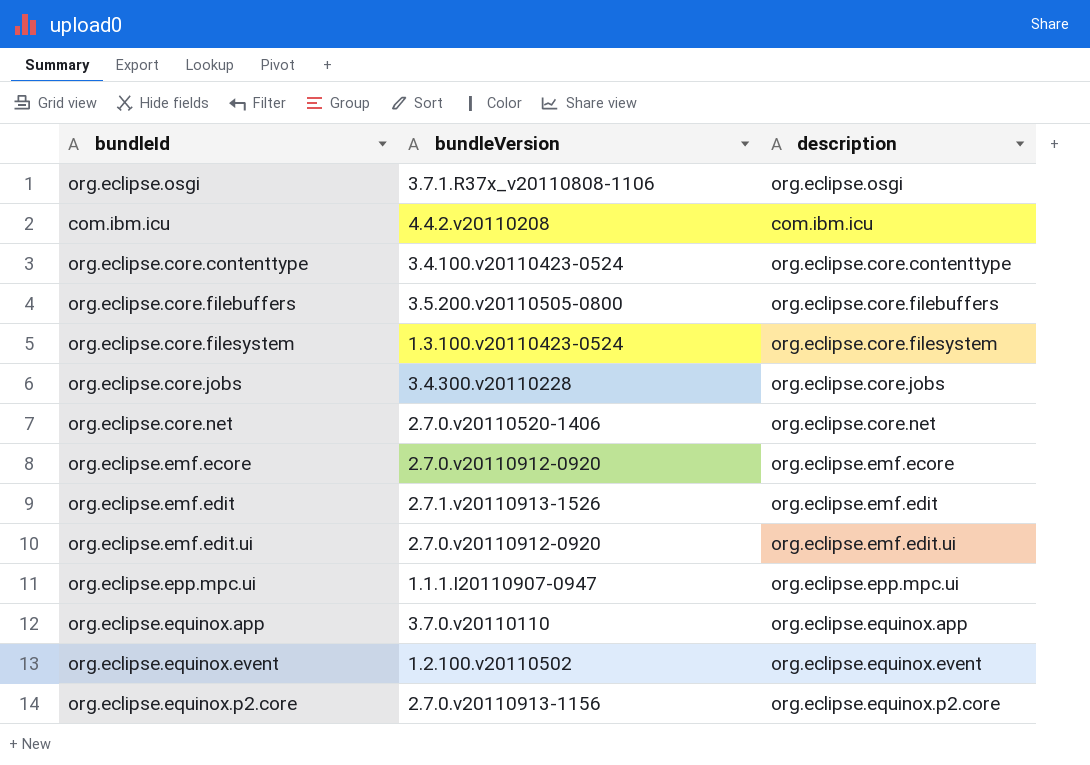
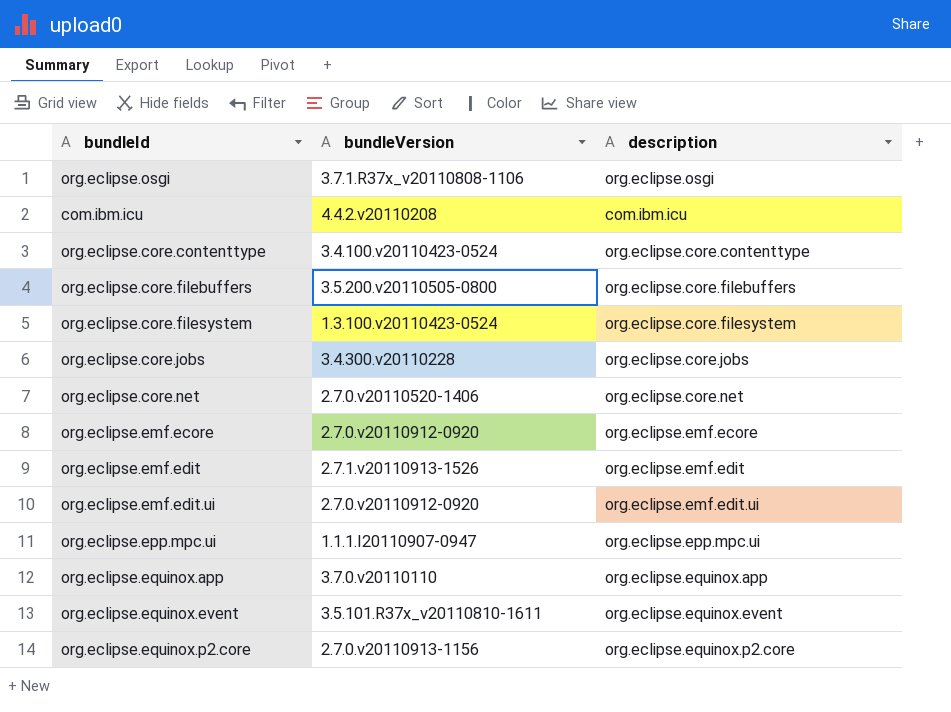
org.eclipse.equinox.event | bundleVersion: 1.2.100.v20110502 -> 3.5.101.R37x_v20110810-1611

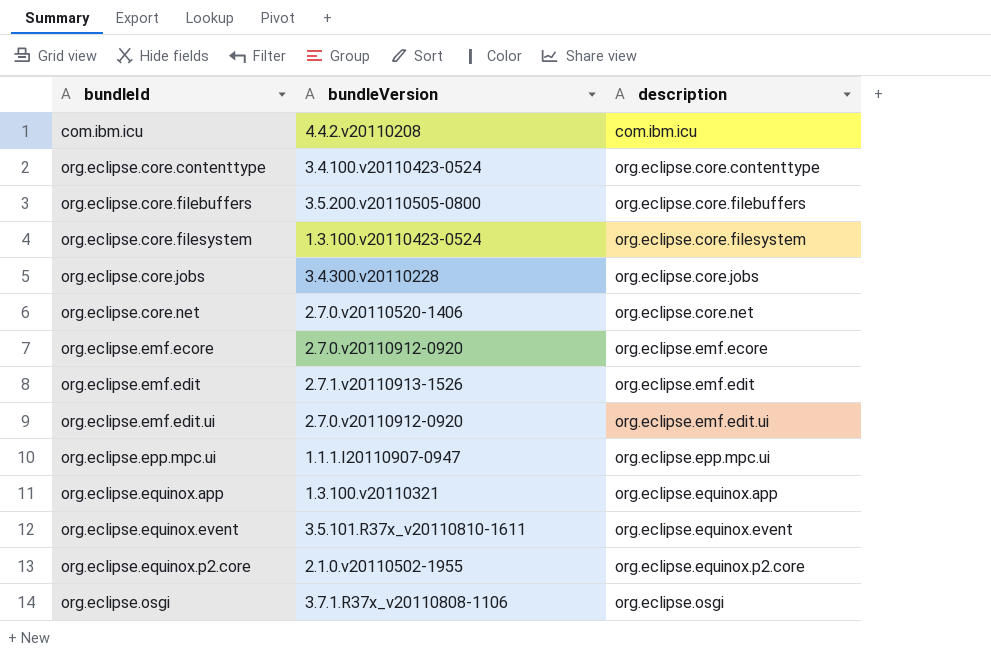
row order: none -> bundleId ascending
org.eclipse.equinox.app | bundleVersion: 3.7.0.v20110110 -> 1.3.100.v20110321
org.eclipse.equinox.p2.core | bundleVersion: 2.7.0.v20110913-1156 -> 2.1.0.v20110502-1955

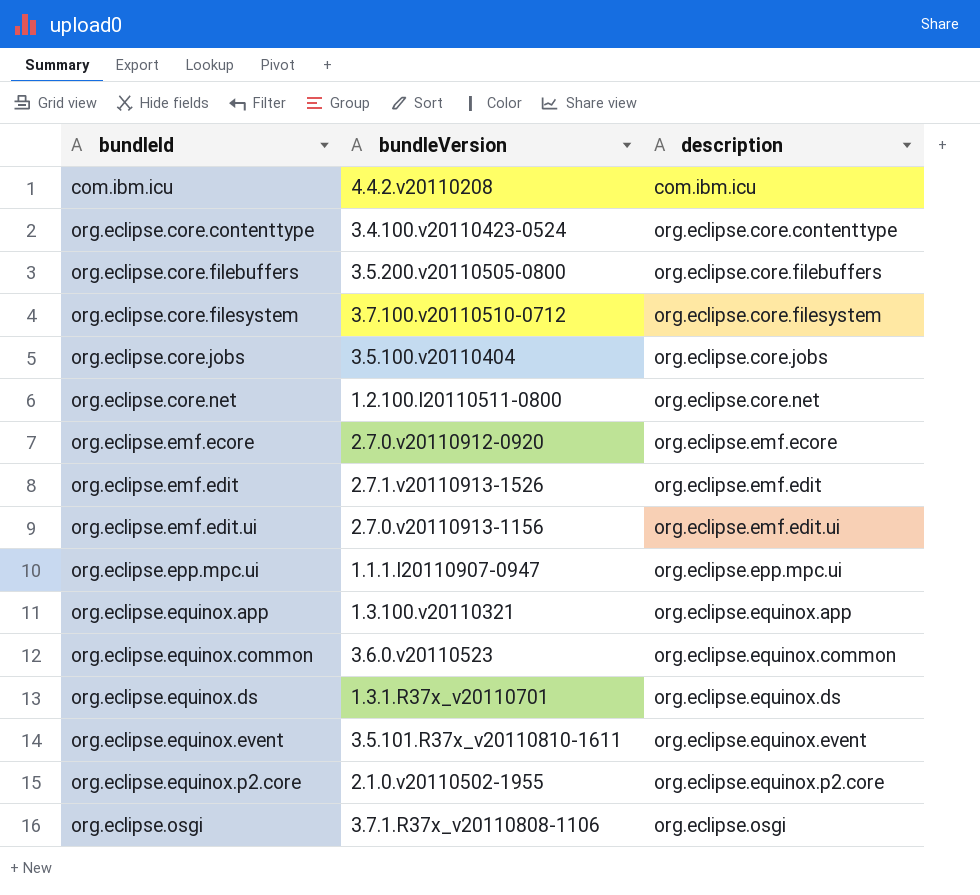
org.eclipse.core.filesystem | bundleVersion: 1.3.100.v20110423-0524 -> 3.7.100.v20110510-0712
org.eclipse.core.jobs | bundleVersion: 3.4.300.v20110228 -> 3.5.100.v20110404
org.eclipse.core.net | bundleVersion: 2.7.0.v20110520-1406 -> 1.2.100.I20110511-0800
org.eclipse.emf.edit.ui | bundleVersion: 2.7.0.v20110912-0920 -> 2.7.0.v20110913-1156
row org.eclipse.equinox.common: none -> 3.6.0.v20110523 | org.eclipse.equinox.common
row org.eclipse.equinox.ds: none -> 1.3.1.R37x_v20110701 | org.eclipse.equinox.ds

